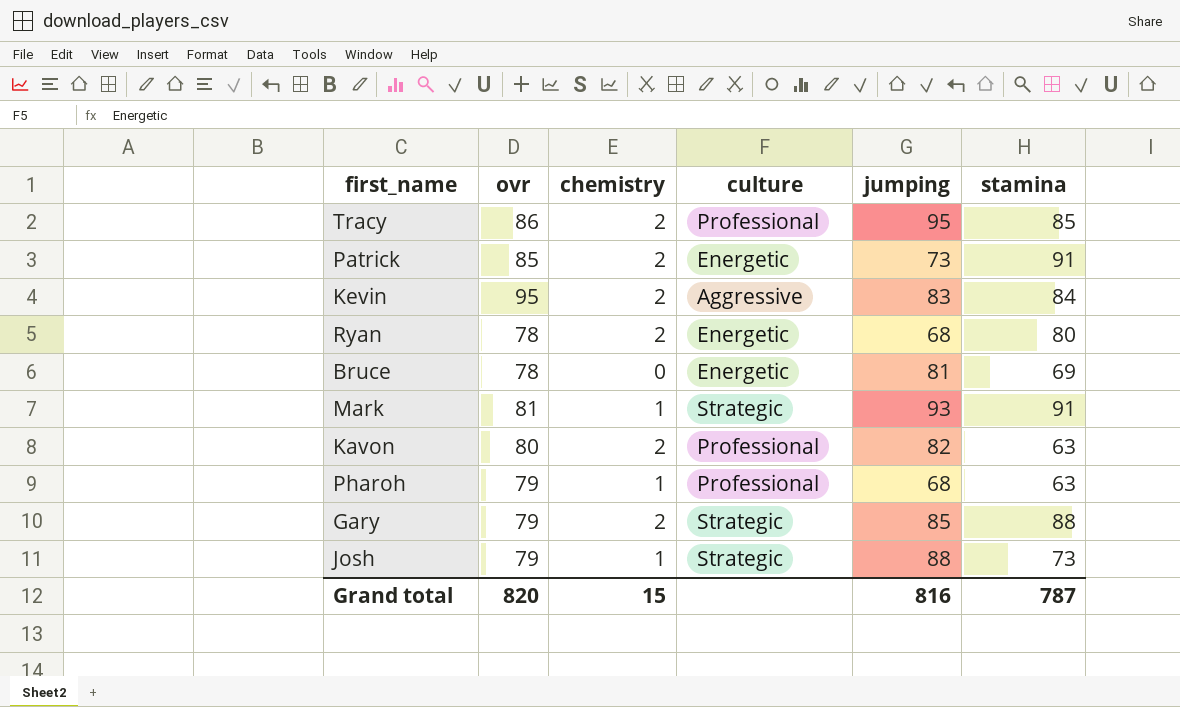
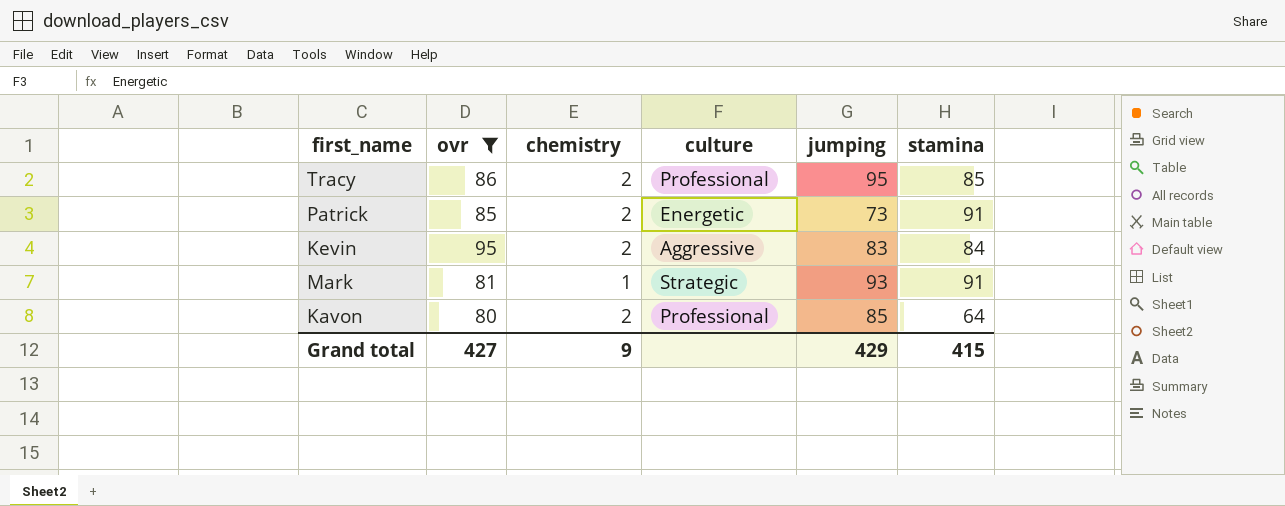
filter: none -> ovr >= 80
Kavon | jumping: 82 -> 85
Kavon | stamina: 63 -> 64
Grand total | ovr: 820 -> 427
Grand total | chemistry: 15 -> 9
Grand total | jumping: 816 -> 429
Grand total | stamina: 787 -> 415

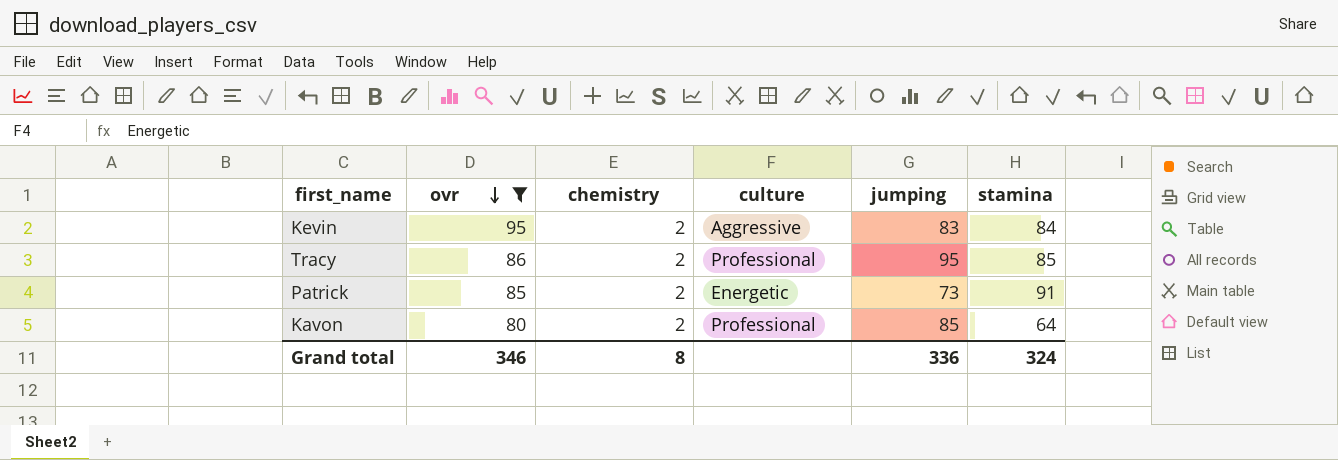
row order: none -> ovr descending
row Mark: 81 | 1 | Strategic | 93 | 91 -> none
Grand total | ovr: 427 -> 346
Grand total | chemistry: 9 -> 8
Grand total | jumping: 429 -> 336
Grand total | stamina: 415 -> 324

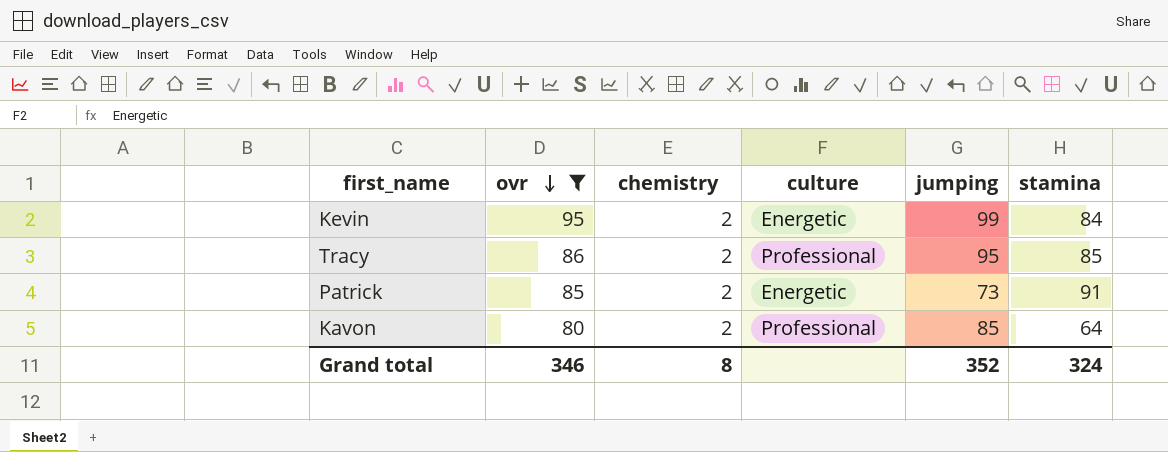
Kevin | culture: Aggressive -> Energetic
Kevin | jumping: 83 -> 99
Grand total | jumping: 336 -> 352

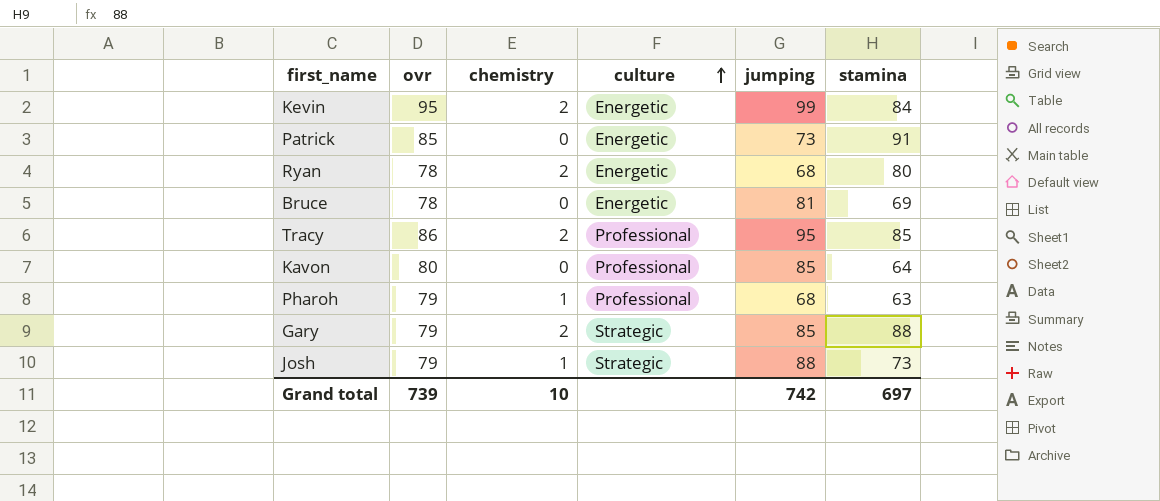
filter: ovr >= 80 -> none
row order: ovr descending -> culture ascending
Patrick | chemistry: 2 -> 0
Kavon | chemistry: 2 -> 0
Grand total | ovr: 346 -> 739
Grand total | chemistry: 8 -> 10
Grand total | jumping: 352 -> 742
Grand total | stamina: 324 -> 697

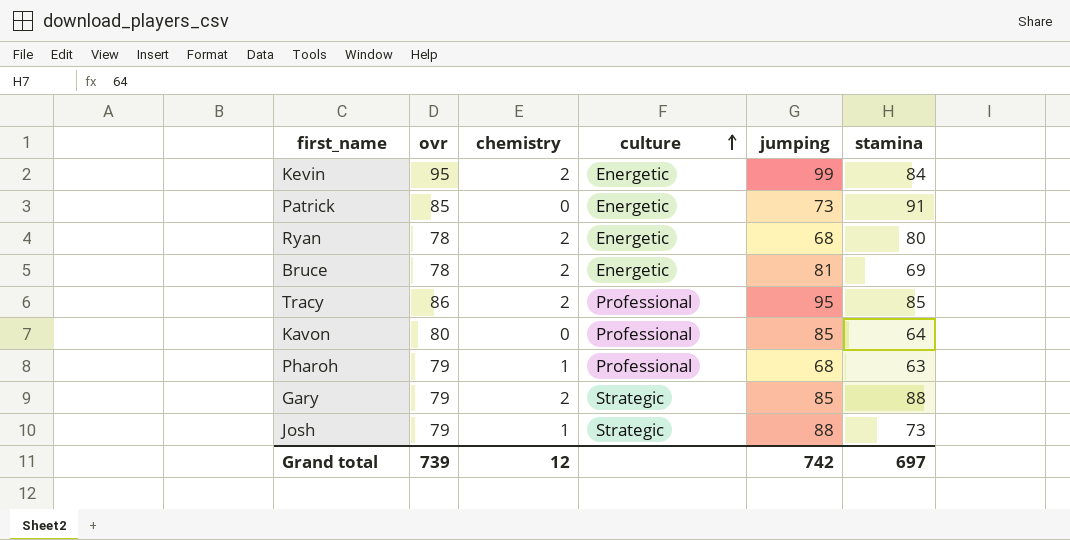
Bruce | chemistry: 0 -> 2
Grand total | chemistry: 10 -> 12

